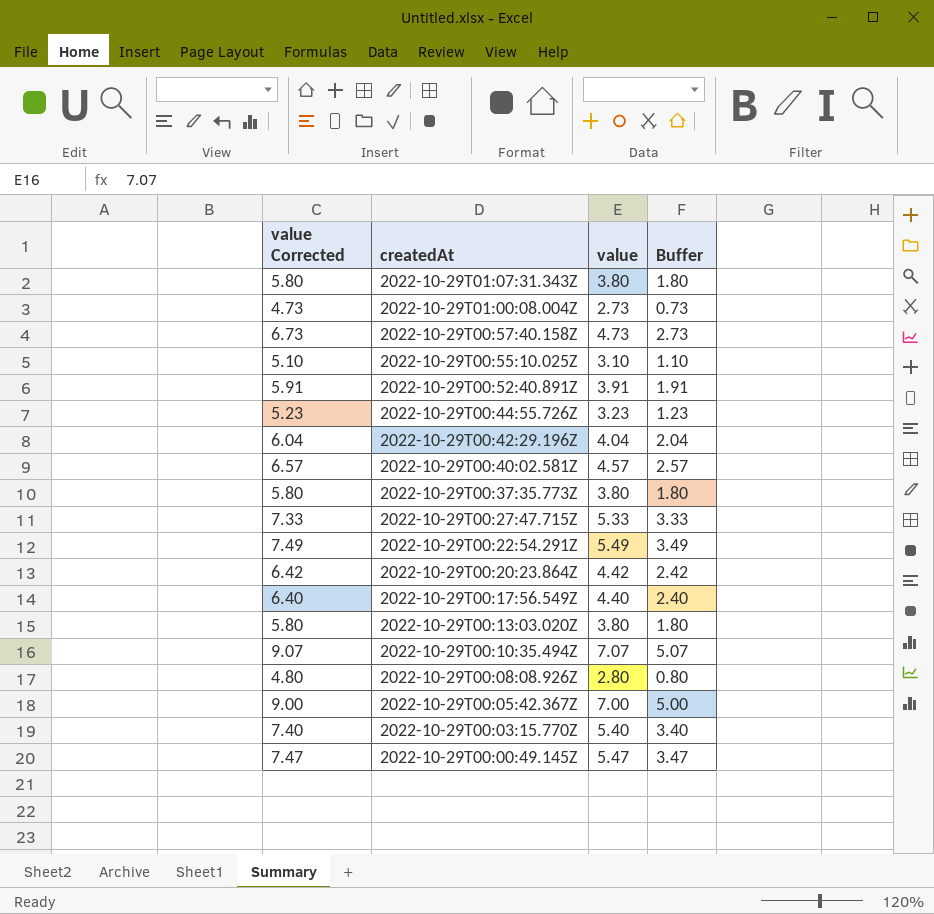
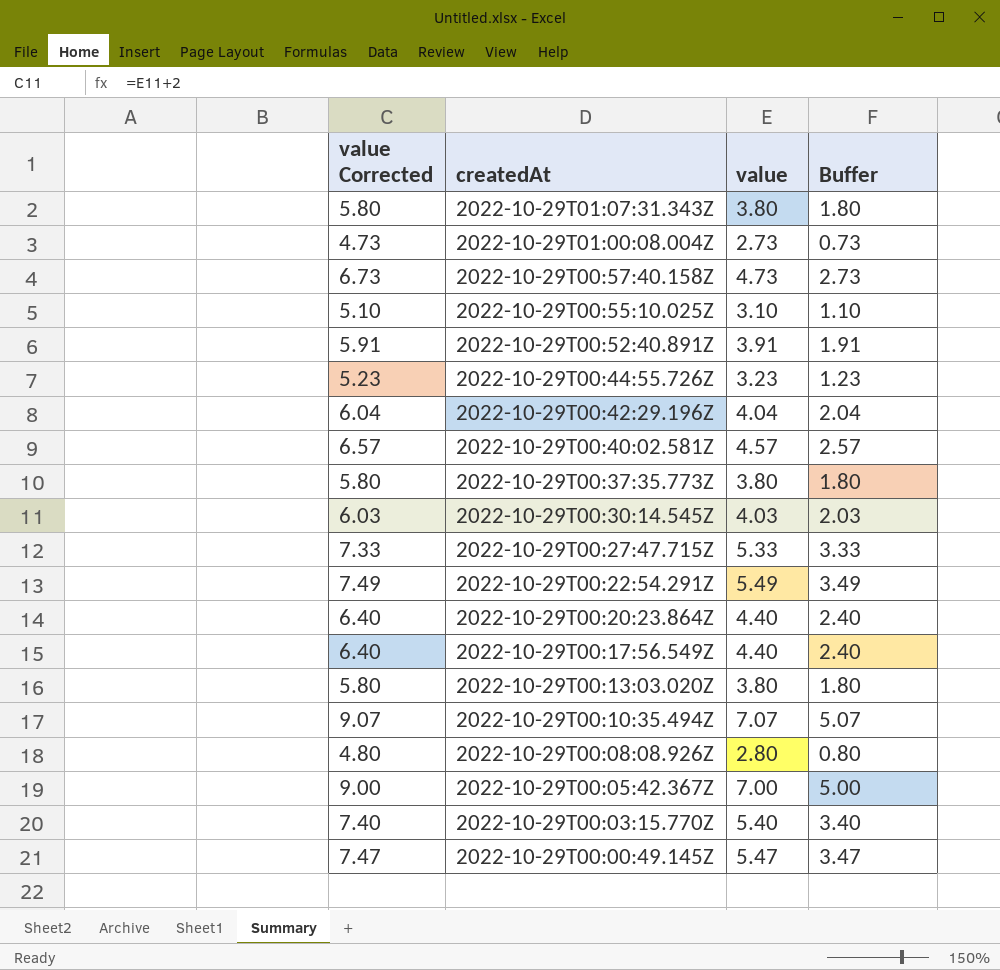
row 2022-10-29T00:30:14.545Z: none -> 6.03 | 4.03 | 2.03
2022-10-29T00:20:23.864Z | value Corrected: 6.42 -> 6.40
2022-10-29T00:20:23.864Z | value: 4.42 -> 4.40
2022-10-29T00:20:23.864Z | Buffer: 2.42 -> 2.40

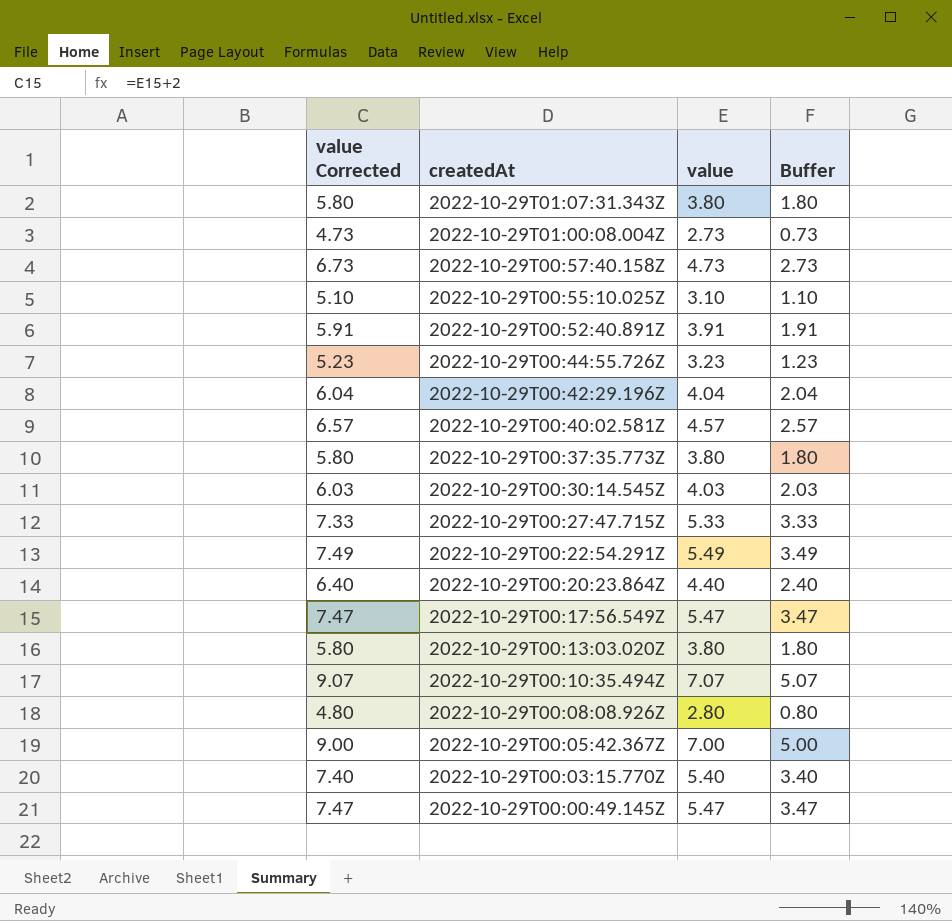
2022-10-29T00:17:56.549Z | value Corrected: 6.40 -> 7.47
2022-10-29T00:17:56.549Z | value: 4.40 -> 5.47
2022-10-29T00:17:56.549Z | Buffer: 2.40 -> 3.47

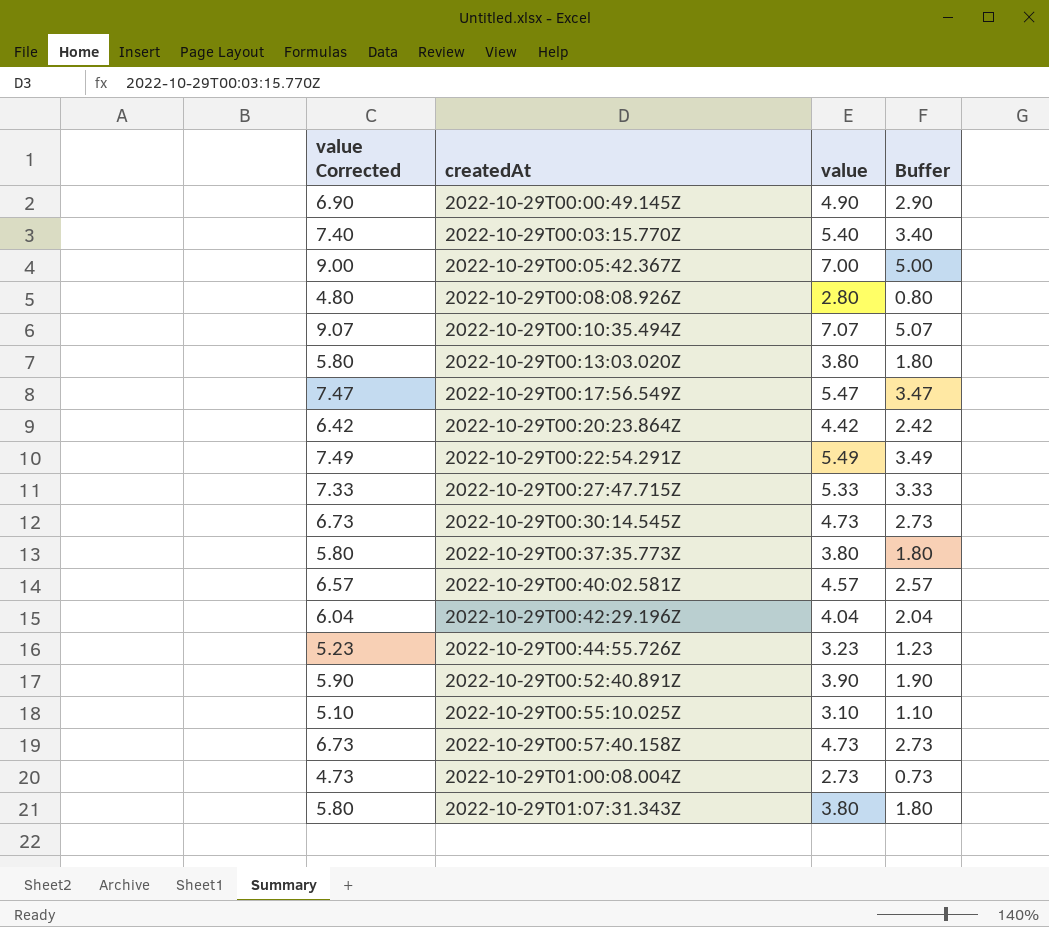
row order: createdAt descending -> createdAt ascending
2022-10-29T00:00:49.145Z | value Corrected: 7.47 -> 6.90
2022-10-29T00:00:49.145Z | value: 5.47 -> 4.90
2022-10-29T00:00:49.145Z | Buffer: 3.47 -> 2.90
2022-10-29T00:20:23.864Z | value Corrected: 6.40 -> 6.42
2022-10-29T00:20:23.864Z | value: 4.40 -> 4.42
2022-10-29T00:20:23.864Z | Buffer: 2.40 -> 2.42
2022-10-29T00:30:14.545Z | value Corrected: 6.03 -> 6.73
2022-10-29T00:30:14.545Z | value: 4.03 -> 4.73
2022-10-29T00:30:14.545Z | Buffer: 2.03 -> 2.73
2022-10-29T00:52:40.891Z | value Corrected: 5.91 -> 5.90
2022-10-29T00:52:40.891Z | value: 3.91 -> 3.90
2022-10-29T00:52:40.891Z | Buffer: 1.91 -> 1.90

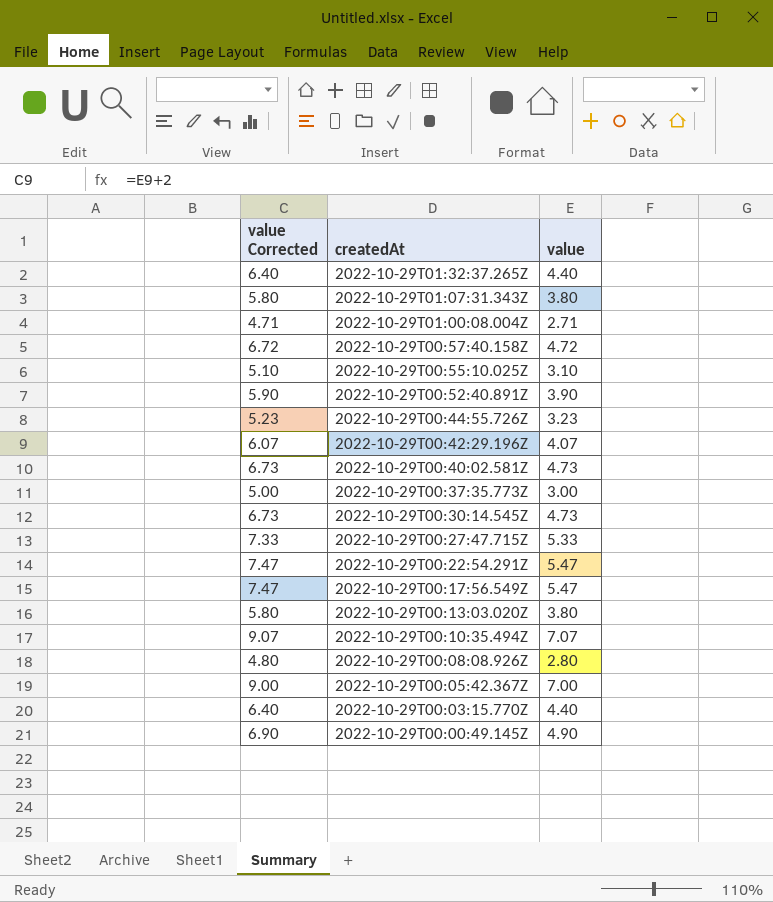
row order: createdAt ascending -> createdAt descending
column Buffer | formula: [value] - 2 -> none
row 2022-10-29T00:20:23.864Z: 6.42 | 4.42 | 2.42 -> none
row 2022-10-29T01:32:37.265Z: none -> 6.40 | 4.40
2022-10-29T01:00:08.004Z | value Corrected: 4.73 -> 4.71
2022-10-29T01:00:08.004Z | value: 2.73 -> 2.71
2022-10-29T00:57:40.158Z | value Corrected: 6.73 -> 6.72
2022-10-29T00:57:40.158Z | value: 4.73 -> 4.72
2022-10-29T00:42:29.196Z | value Corrected: 6.04 -> 6.07
2022-10-29T00:42:29.196Z | value: 4.04 -> 4.07
2022-10-29T00:40:02.581Z | value Corrected: 6.57 -> 6.73
2022-10-29T00:40:02.581Z | value: 4.57 -> 4.73
2022-10-29T00:37:35.773Z | value Corrected: 5.80 -> 5.00
2022-10-29T00:37:35.773Z | value: 3.80 -> 3.00
2022-10-29T00:22:54.291Z | value Corrected: 7.49 -> 7.47
2022-10-29T00:22:54.291Z | value: 5.49 -> 5.47
2022-10-29T00:03:15.770Z | value Corrected: 7.40 -> 6.40
2022-10-29T00:03:15.770Z | value: 5.40 -> 4.40

